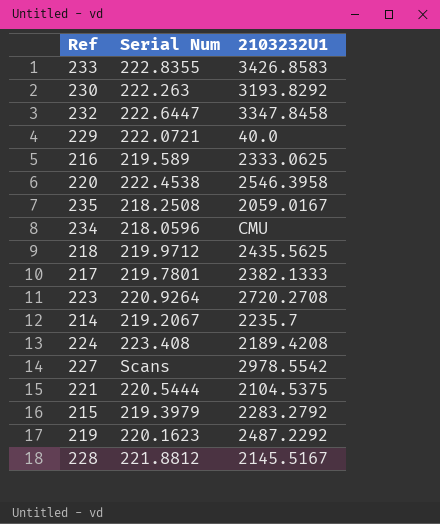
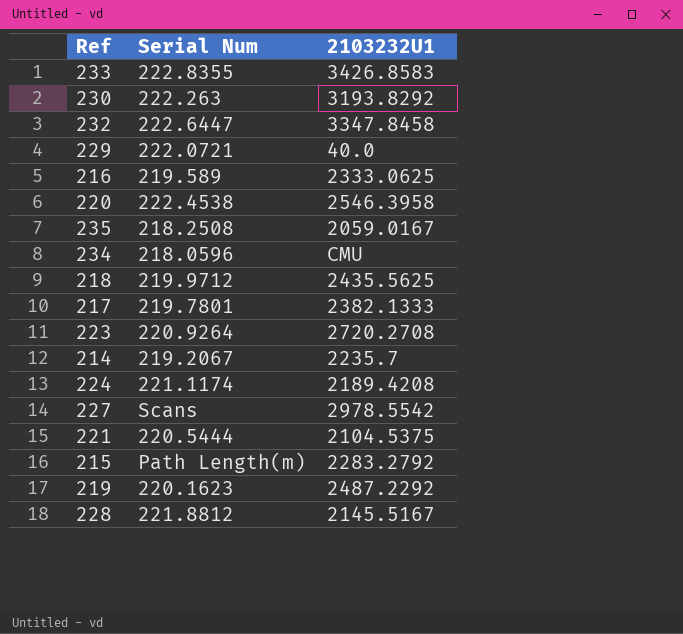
224 | Serial Num: 223.408 -> 221.1174
215 | Serial Num: 219.3979 -> Path Length(m)

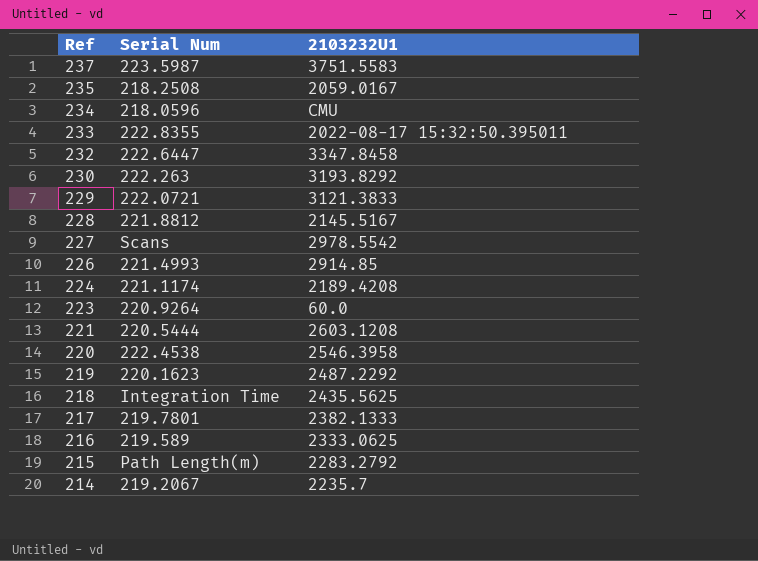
row order: none -> Ref descending
row 237: none -> 223.5987 | 3751.5583
233 | 2103232U1: 3426.8583 -> 2022-08-17 15:32:50.395011
229 | 2103232U1: 40.0 -> 3121.3833
row 226: none -> 221.4993 | 2914.85
223 | 2103232U1: 2720.2708 -> 60.0
221 | 2103232U1: 2104.5375 -> 2603.1208
218 | Serial Num: 219.9712 -> Integration Time

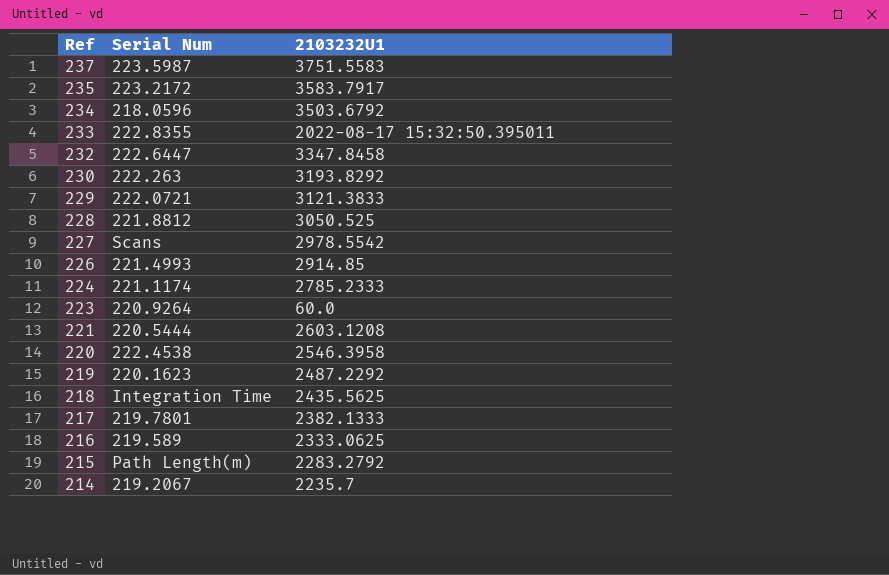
235 | Serial Num: 218.2508 -> 223.2172
235 | 2103232U1: 2059.0167 -> 3583.7917
234 | 2103232U1: CMU -> 3503.6792
228 | 2103232U1: 2145.5167 -> 3050.525
224 | 2103232U1: 2189.4208 -> 2785.2333

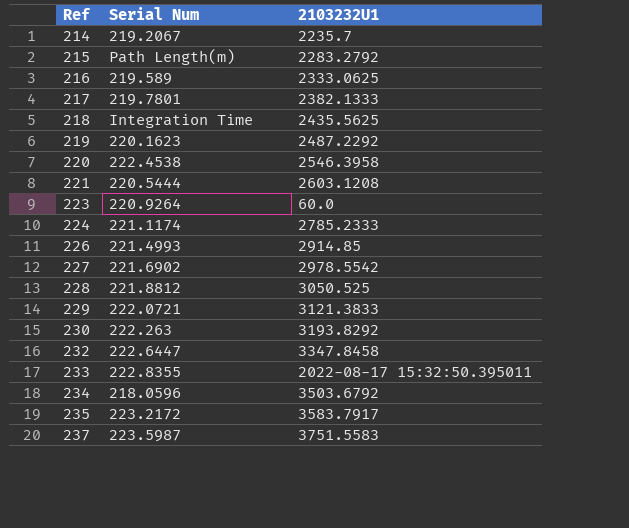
row order: Ref descending -> Ref ascending
227 | Serial Num: Scans -> 221.6902

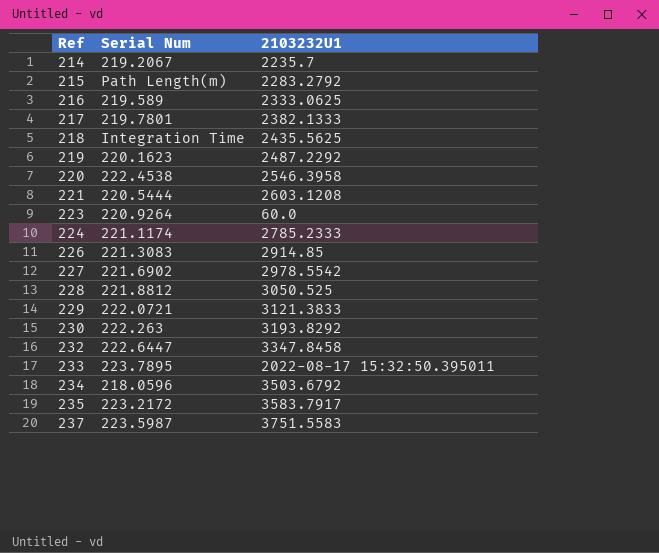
226 | Serial Num: 221.4993 -> 221.3083
233 | Serial Num: 222.8355 -> 223.7895

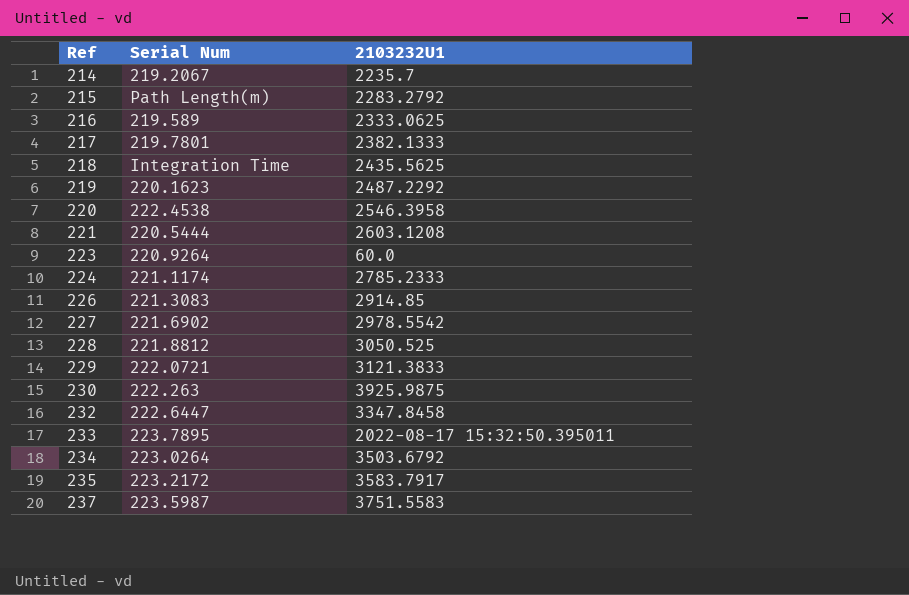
230 | 2103232U1: 3193.8292 -> 3925.9875
234 | Serial Num: 218.0596 -> 223.0264

